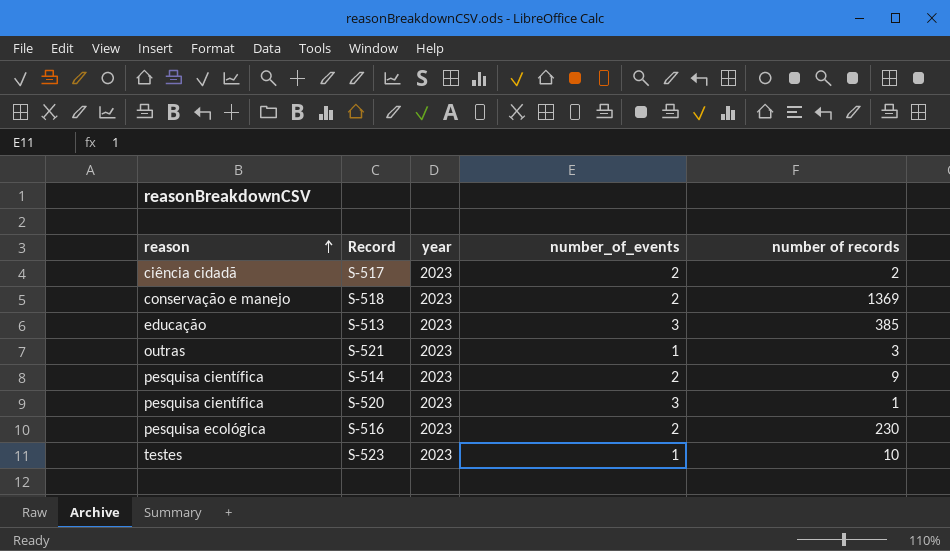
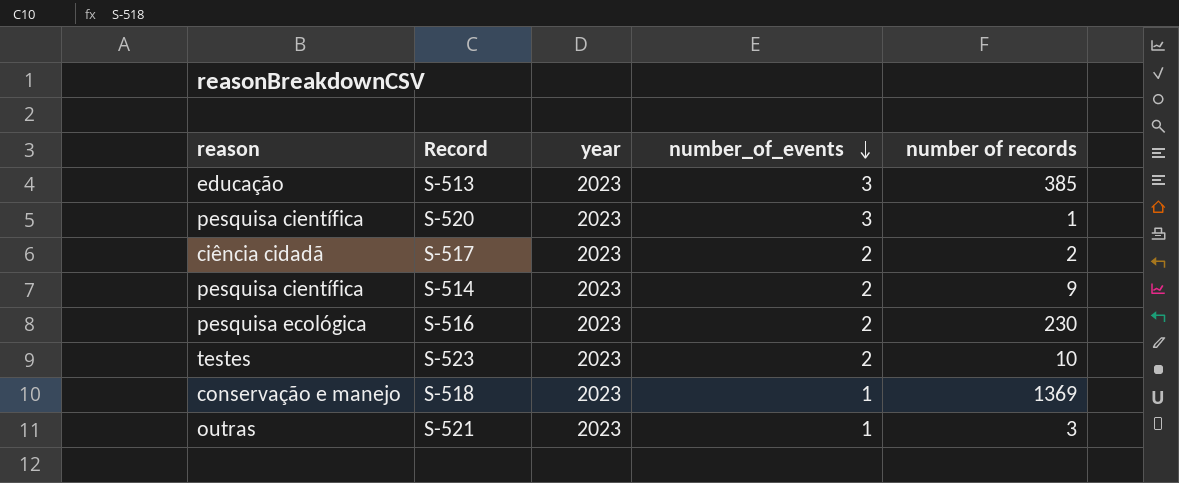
row order: reason ascending -> number_of_events descending
S-523 | number_of_events: 1 -> 2
S-518 | number_of_events: 2 -> 1

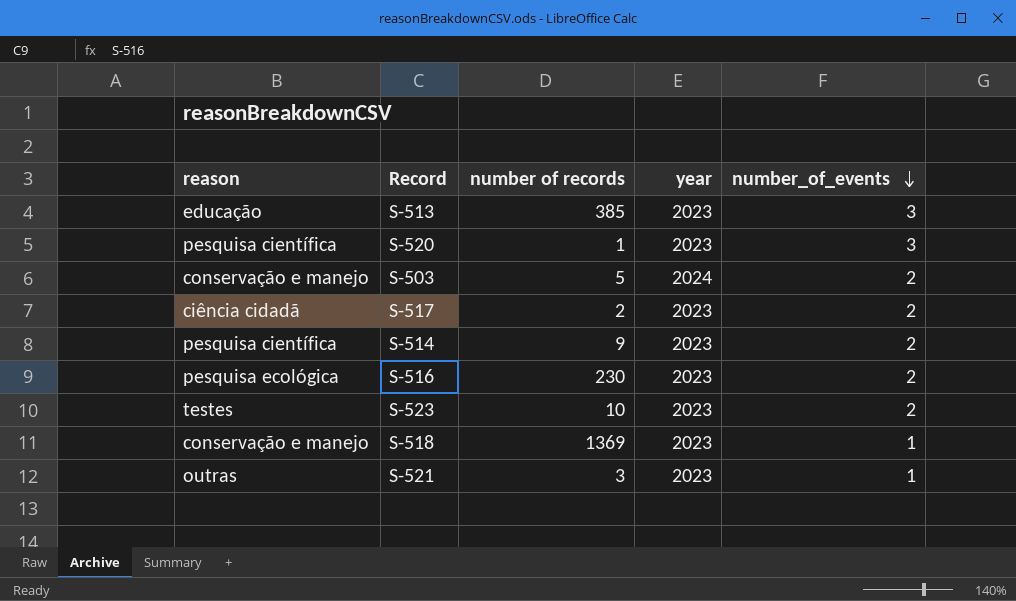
column number of records | position: 5 -> 3
row S-503: none -> conservação e manejo | 5 | 2024 | 2

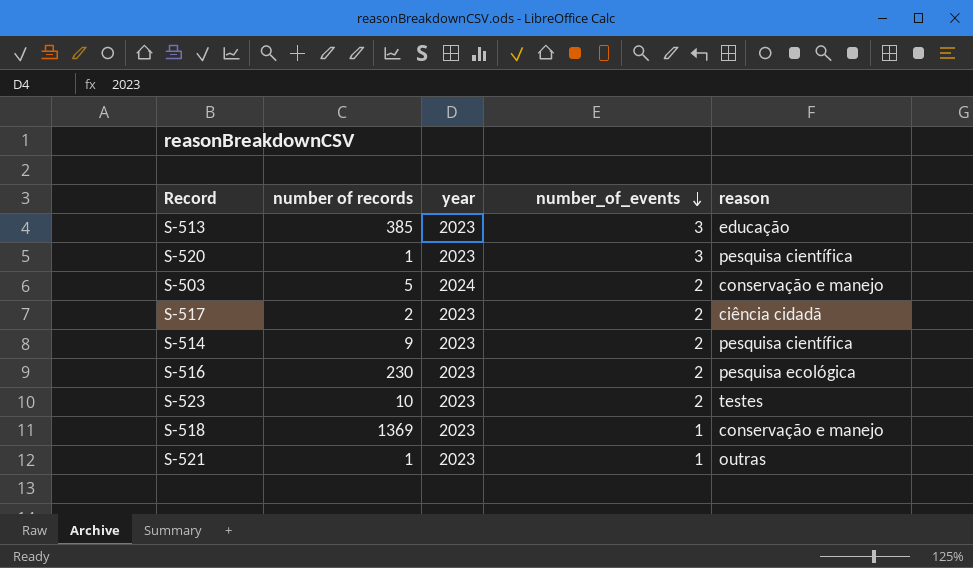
column reason | position: 1 -> 5
S-521 | number of records: 3 -> 1

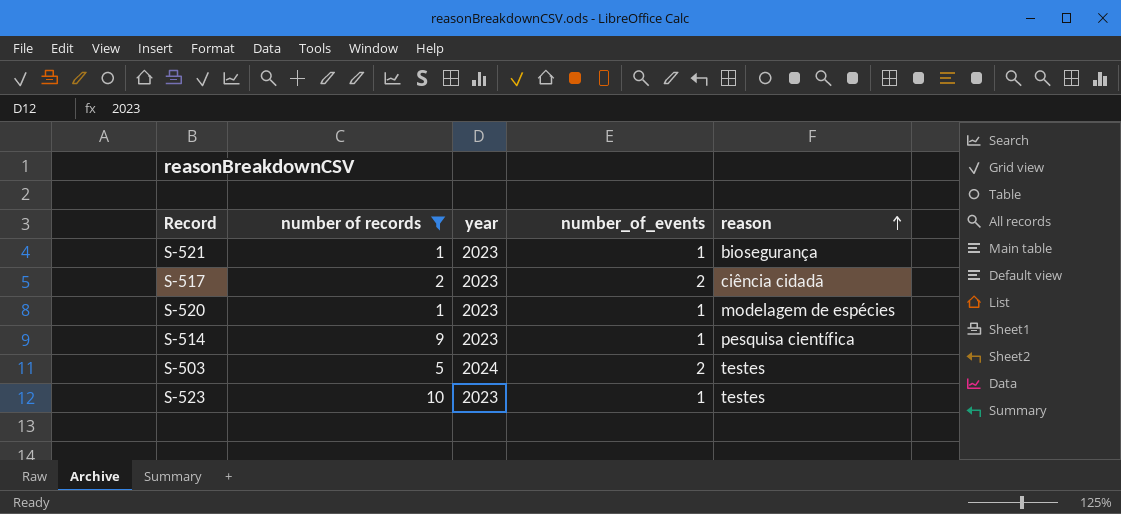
filter: none -> number of records <= 10
row order: number_of_events descending -> reason ascending
S-521 | reason: outras -> biosegurança
S-520 | number_of_events: 3 -> 1
S-520 | reason: pesquisa científica -> modelagem de espécies
S-514 | number_of_events: 2 -> 1
S-503 | reason: conservação e manejo -> testes
S-523 | number_of_events: 2 -> 1

